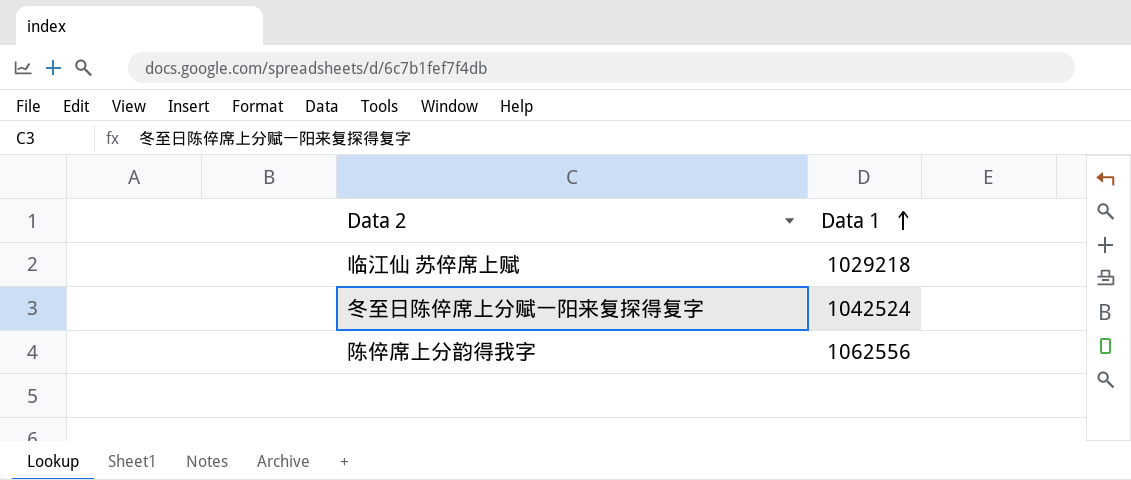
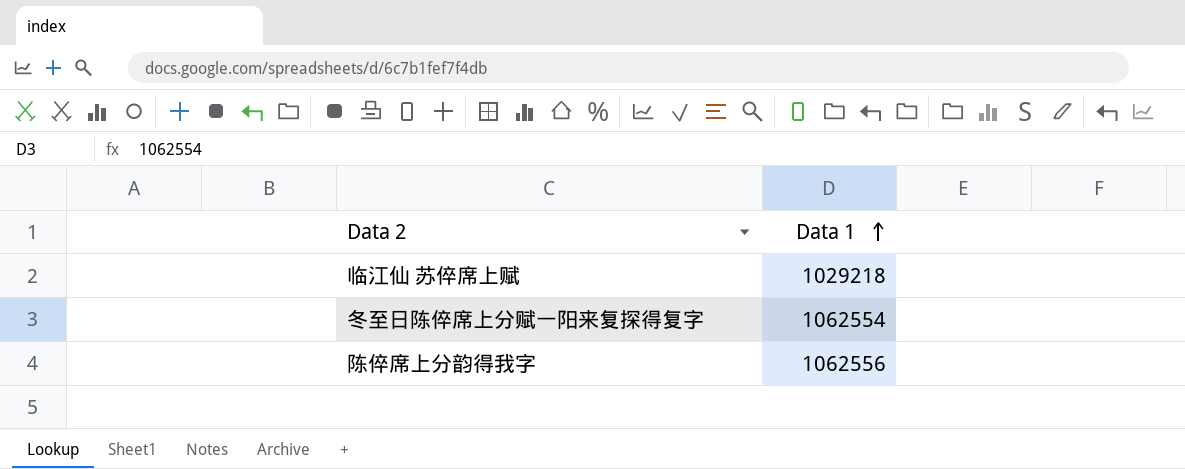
冬至日陈倅席上分赋一阳来复探得复字 | Data 1: 1042524 -> 1062554

